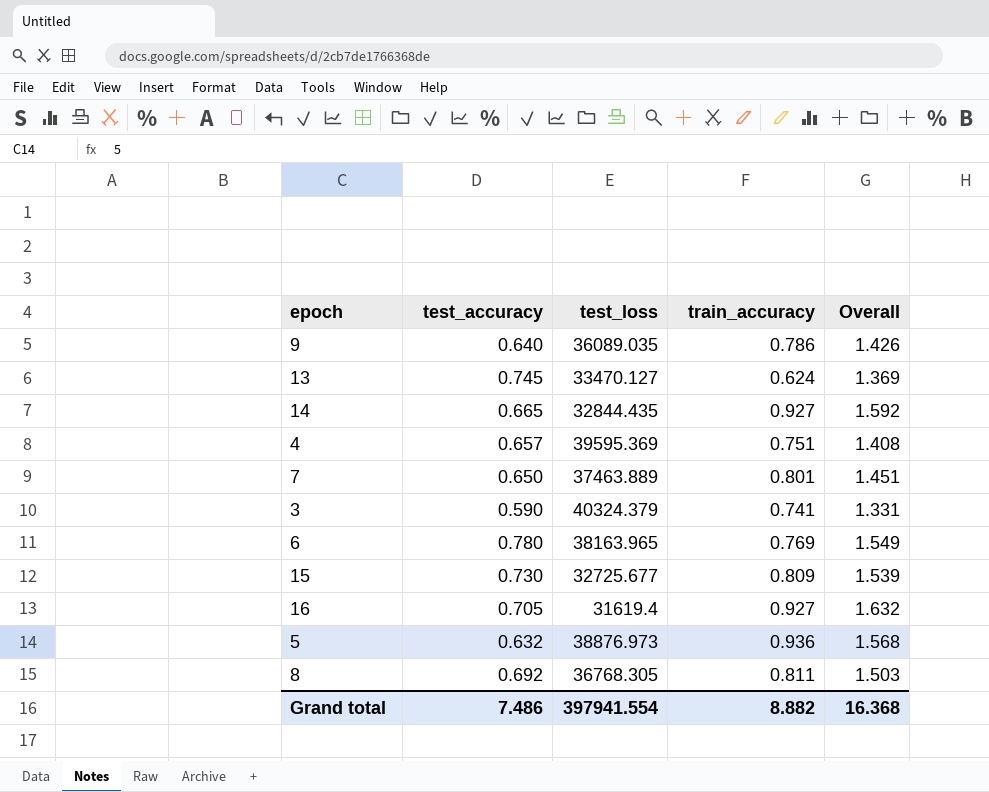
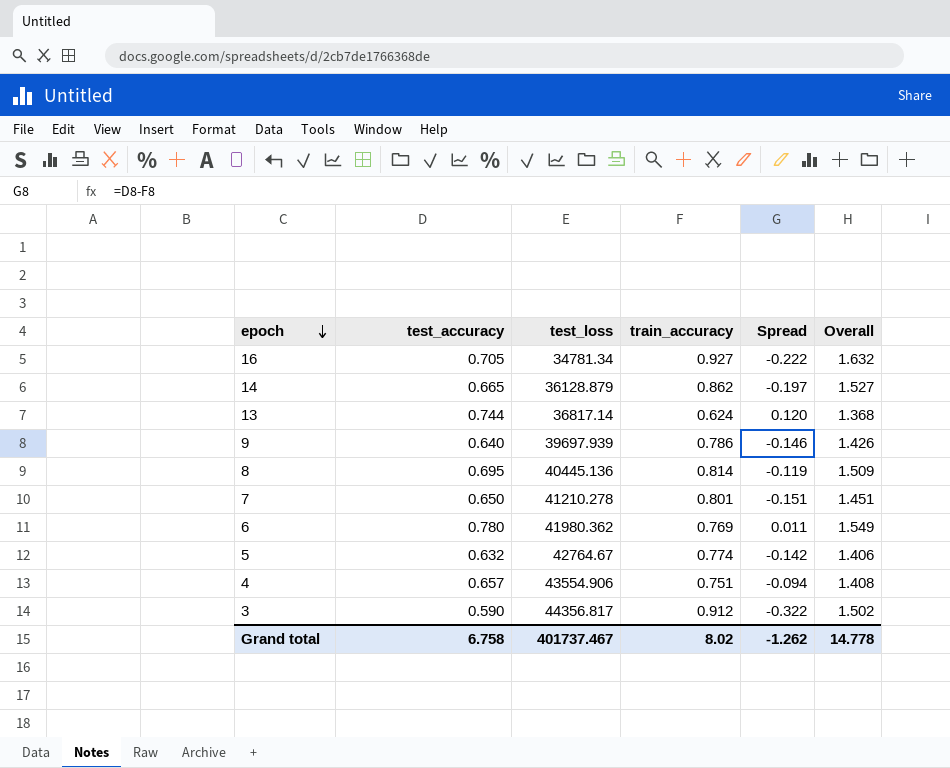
row order: none -> epoch descending
column Spread | formula: none -> [test_accuracy] - [train_accuracy]
row 15: 0.730 | 32725.677 | 0.809 | 1.539 -> none
16 | test_loss: 31619.4 -> 34781.34
14 | test_loss: 32844.435 -> 36128.879
14 | train_accuracy: 0.927 -> 0.862
14 | Overall: 1.592 -> 1.527
13 | test_accuracy: 0.745 -> 0.744
13 | test_loss: 33470.127 -> 36817.14
13 | Overall: 1.369 -> 1.368
9 | test_loss: 36089.035 -> 39697.939
8 | test_accuracy: 0.692 -> 0.695
8 | test_loss: 36768.305 -> 40445.136
8 | train_accuracy: 0.811 -> 0.814
8 | Overall: 1.503 -> 1.509
7 | test_loss: 37463.889 -> 41210.278
6 | test_loss: 38163.965 -> 41980.362
5 | test_loss: 38876.973 -> 42764.67
5 | train_accuracy: 0.936 -> 0.774
5 | Overall: 1.568 -> 1.406
4 | test_loss: 39595.369 -> 43554.906
3 | test_loss: 40324.379 -> 44356.817
3 | train_accuracy: 0.741 -> 0.912
3 | Overall: 1.331 -> 1.502
Grand total | test_accuracy: 7.486 -> 6.758
Grand total | test_loss: 397941.554 -> 401737.467
Grand total | train_accuracy: 8.882 -> 8.02
Grand total | Overall: 16.368 -> 14.778

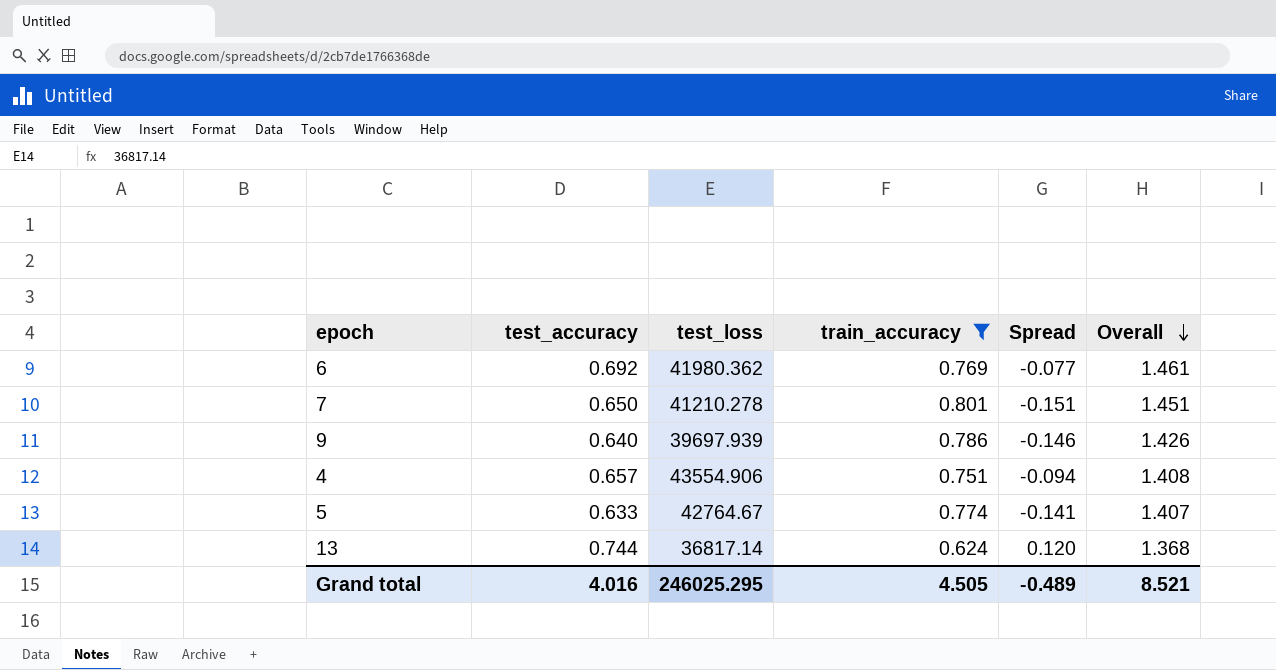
filter: none -> train_accuracy <= 0.801
row order: epoch descending -> Overall descending
6 | test_accuracy: 0.780 -> 0.692
6 | Spread: 0.011 -> -0.077
6 | Overall: 1.549 -> 1.461
5 | test_accuracy: 0.632 -> 0.633
5 | Spread: -0.142 -> -0.141
5 | Overall: 1.406 -> 1.407
Grand total | test_accuracy: 6.758 -> 4.016
Grand total | test_loss: 401737.467 -> 246025.295
Grand total | train_accuracy: 8.02 -> 4.505
Grand total | Spread: -1.262 -> -0.489
Grand total | Overall: 14.778 -> 8.521

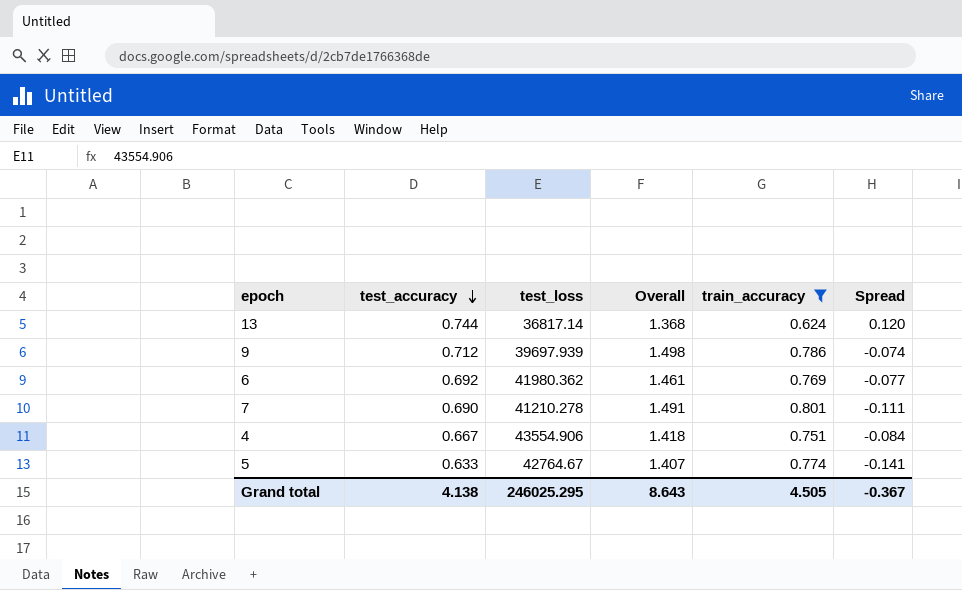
row order: Overall descending -> test_accuracy descending
column Overall | position: 6 -> 4
9 | test_accuracy: 0.640 -> 0.712
9 | Overall: 1.426 -> 1.498
9 | Spread: -0.146 -> -0.074
7 | test_accuracy: 0.650 -> 0.690
7 | Overall: 1.451 -> 1.491
7 | Spread: -0.151 -> -0.111
4 | test_accuracy: 0.657 -> 0.667
4 | Overall: 1.408 -> 1.418
4 | Spread: -0.094 -> -0.084
Grand total | test_accuracy: 4.016 -> 4.138
Grand total | Overall: 8.521 -> 8.643
Grand total | Spread: -0.489 -> -0.367

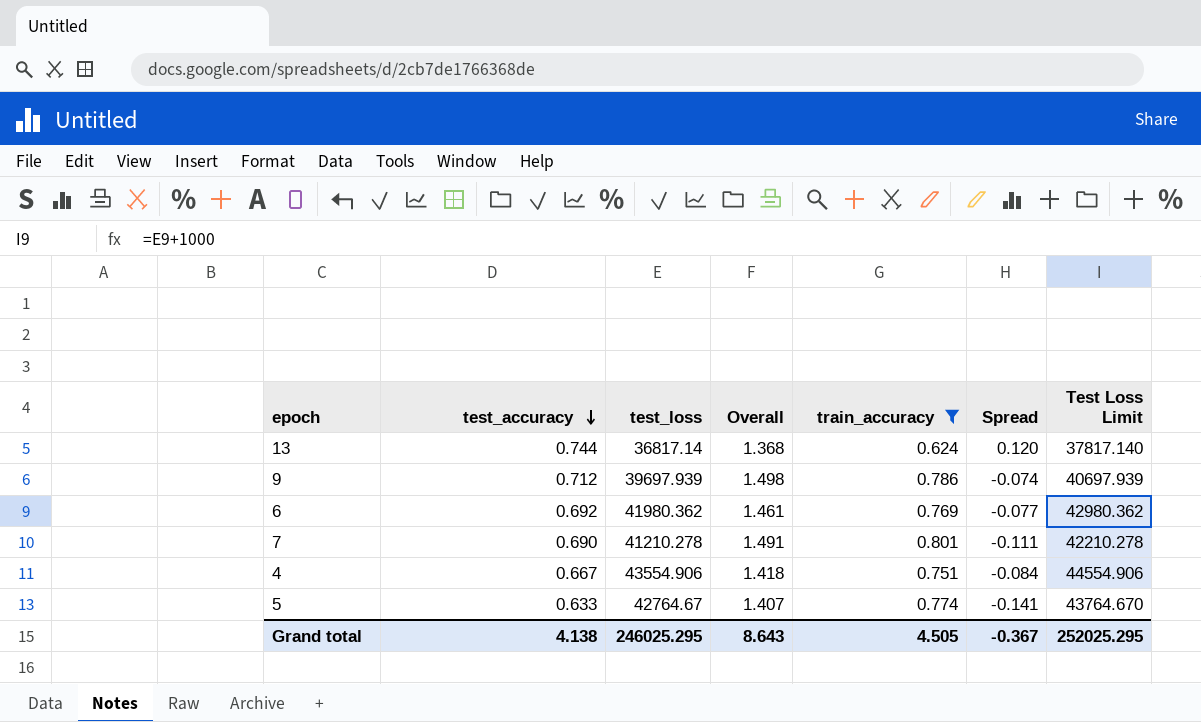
column Test Loss Limit | formula: none -> [test_loss] + 1000

